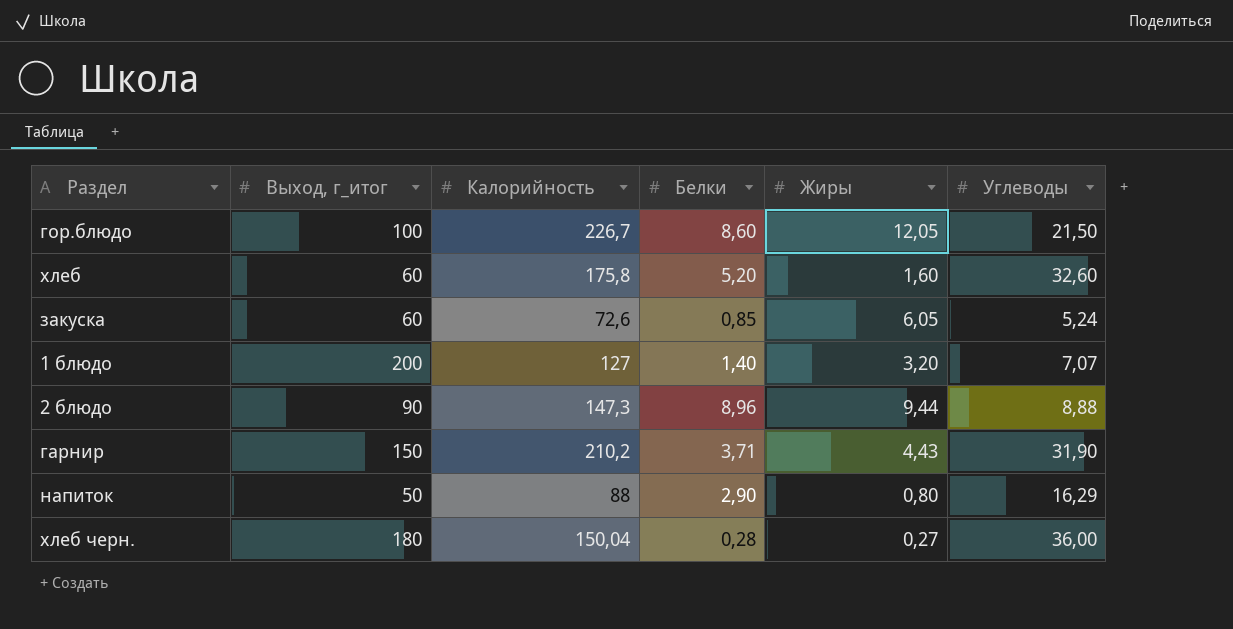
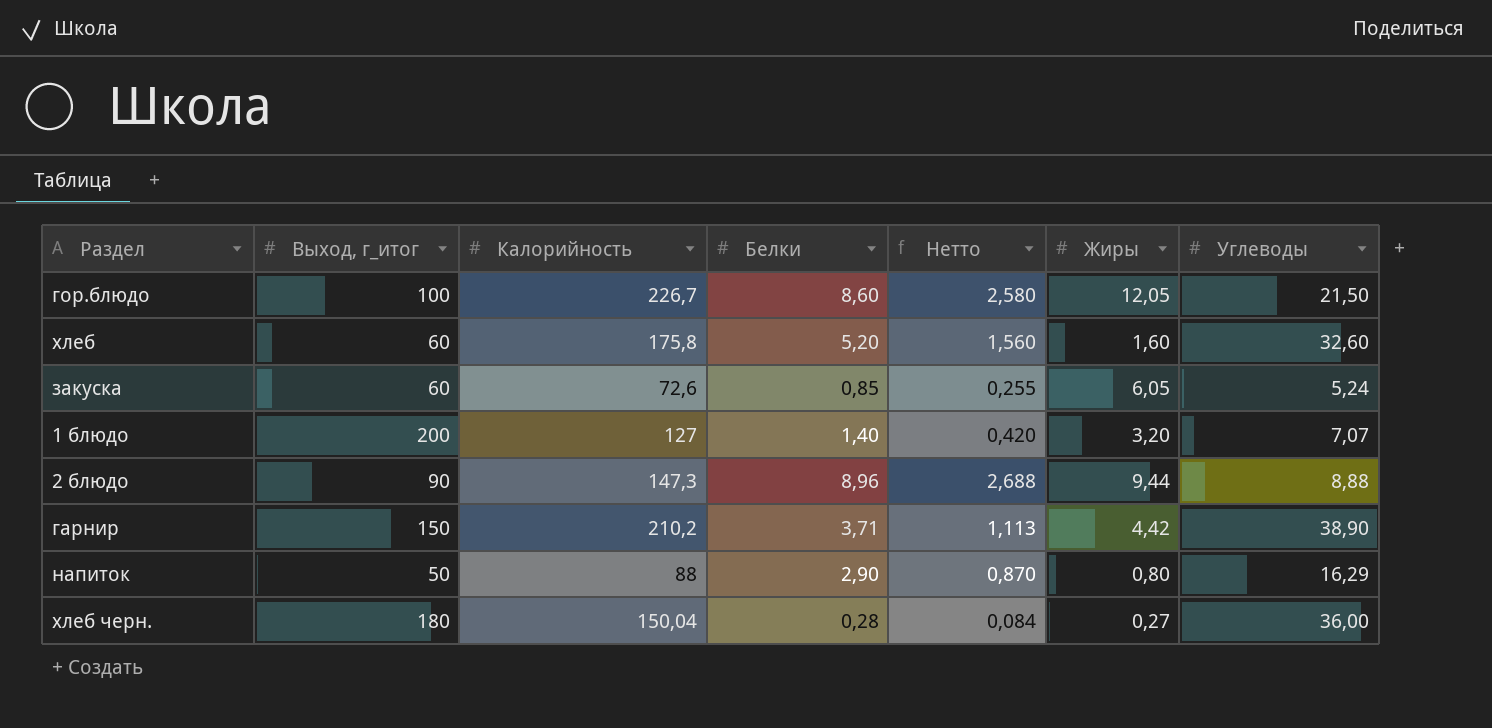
column Нетто | formula: none -> [Белки] * 0,3
гарнир | Жиры: 4,43 -> 4,42
гарнир | Углеводы: 31,90 -> 38,90

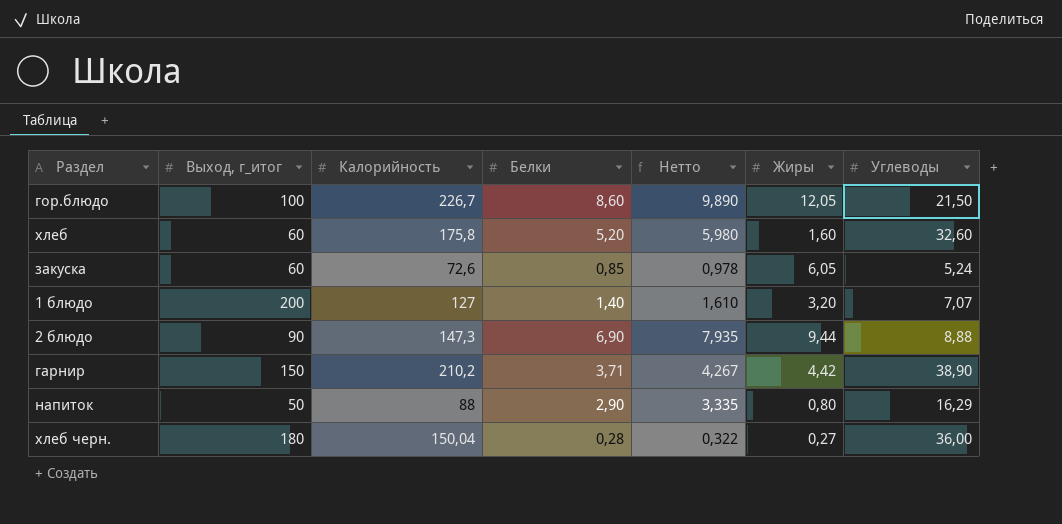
column Нетто | formula: [Белки] * 0,3 -> [Белки] * 1,15
2 блюдо | Белки: 8,96 -> 6,90

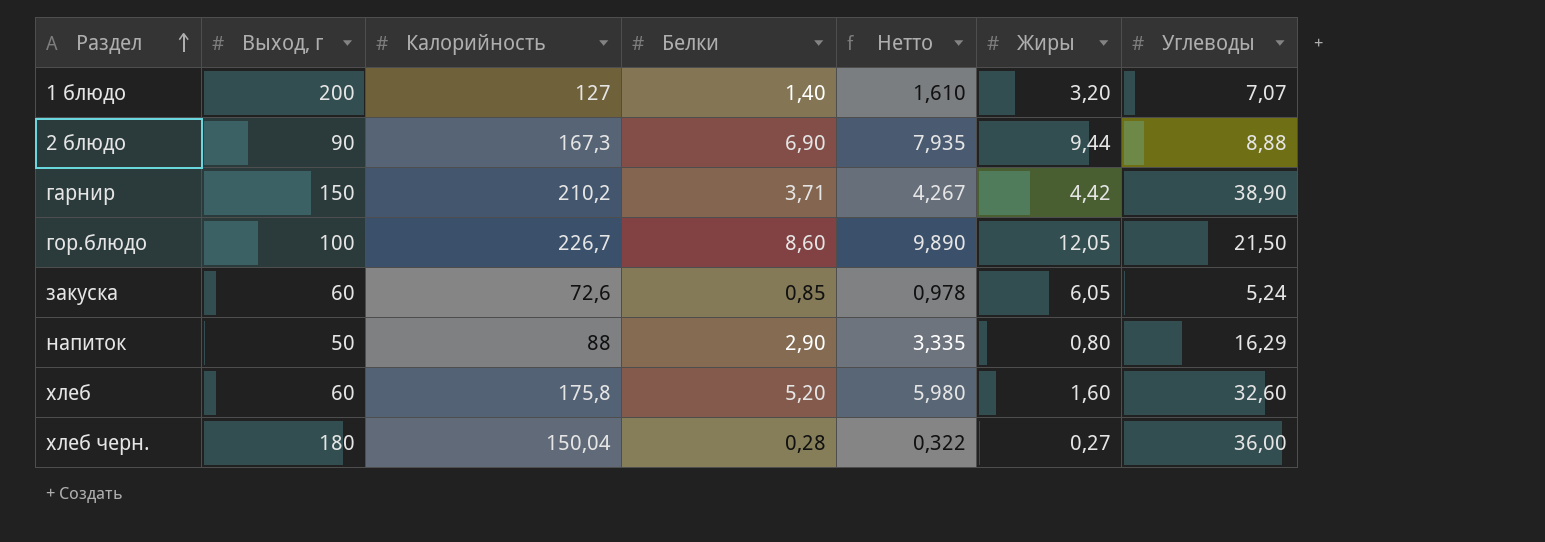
row order: none -> Раздел ascending
column name: Выход, г_итог -> Выход, г
2 блюдо | Калорийность: 147,3 -> 167,3

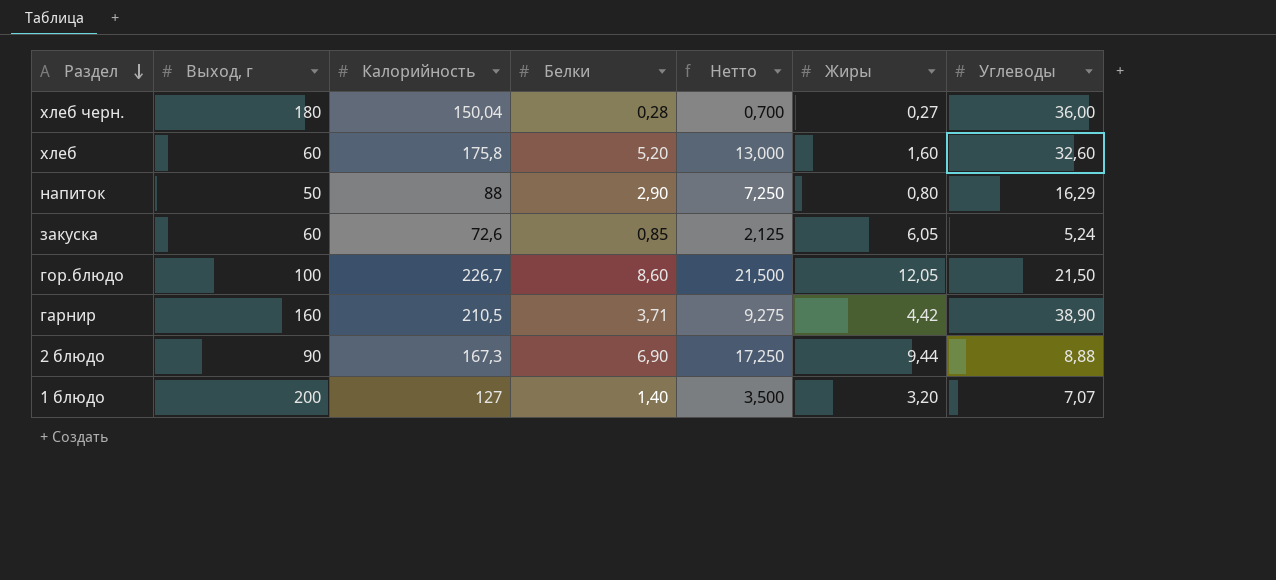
row order: Раздел ascending -> Раздел descending
column Нетто | formula: [Белки] * 1,15 -> [Белки] * 2,5
гарнир | Выход, г: 150 -> 160
гарнир | Калорийность: 210,2 -> 210,5

